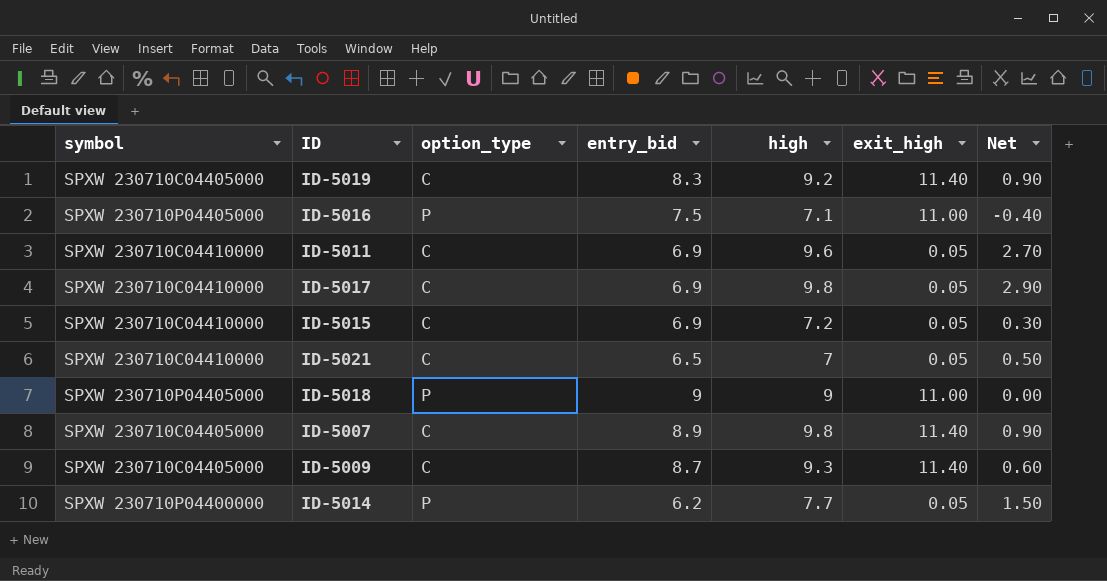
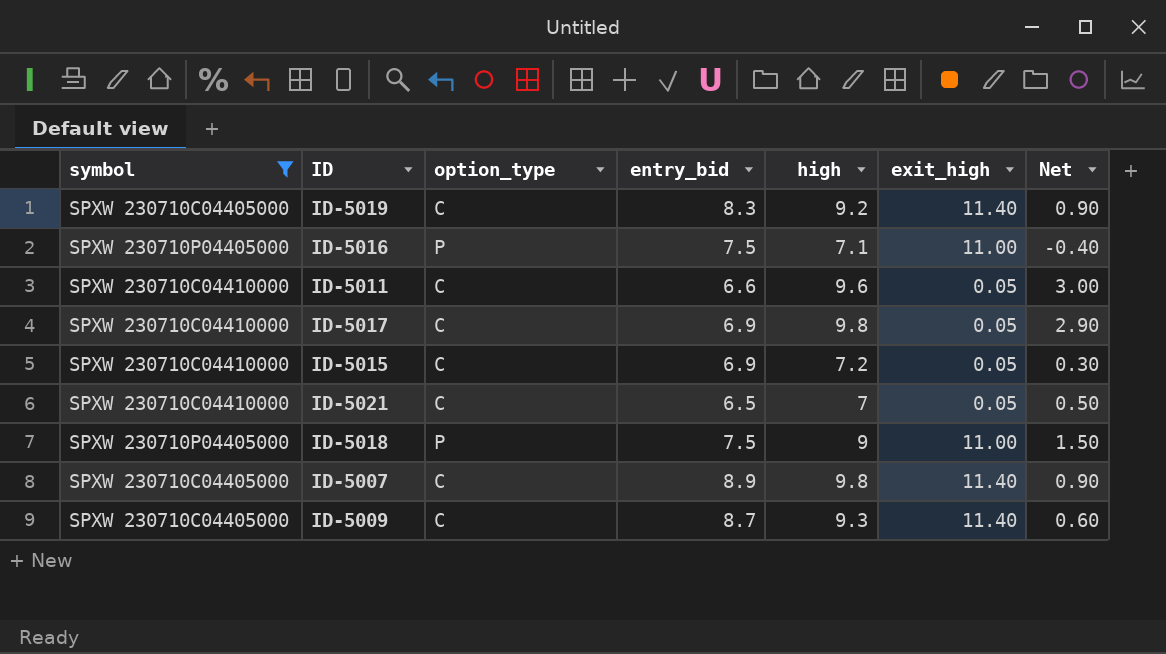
filter: none -> symbol != SPXW 230710P04400000
ID-5011 | entry_bid: 6.9 -> 6.6
ID-5011 | Net: 2.70 -> 3.00
ID-5018 | entry_bid: 9 -> 7.5
ID-5018 | Net: 0.00 -> 1.50

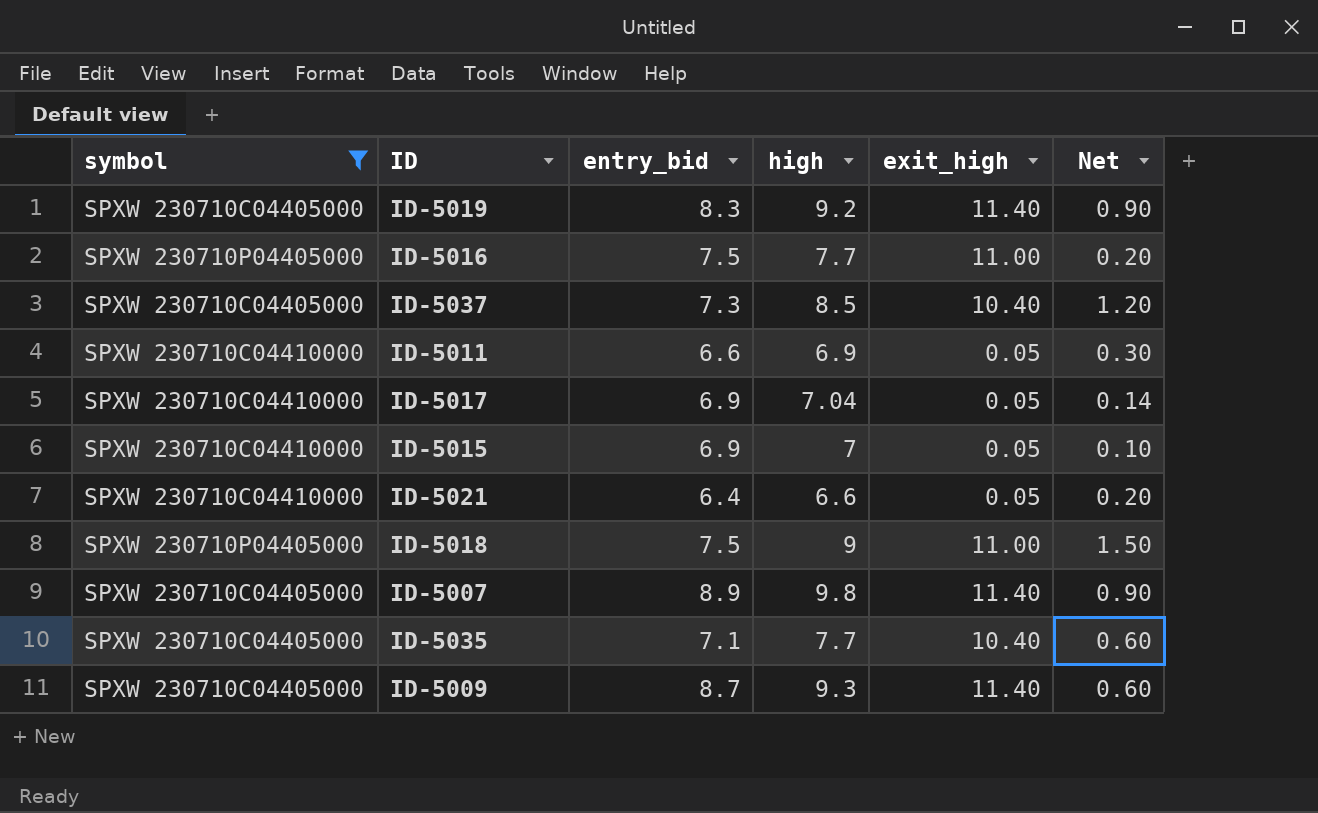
column option_type | position: 3 -> none
ID-5016 | high: 7.1 -> 7.7
ID-5016 | Net: -0.40 -> 0.20
row ID-5037: none -> SPXW 230710C04405000 | 7.3 | 8.5 | 10.40 | 1.20
ID-5011 | high: 9.6 -> 6.9
ID-5011 | Net: 3.00 -> 0.30
ID-5017 | high: 9.8 -> 7.04
ID-5017 | Net: 2.90 -> 0.14
ID-5015 | high: 7.2 -> 7
ID-5015 | Net: 0.30 -> 0.10
ID-5021 | entry_bid: 6.5 -> 6.4
ID-5021 | high: 7 -> 6.6
ID-5021 | Net: 0.50 -> 0.20
row ID-5035: none -> SPXW 230710C04405000 | 7.1 | 7.7 | 10.40 | 0.60

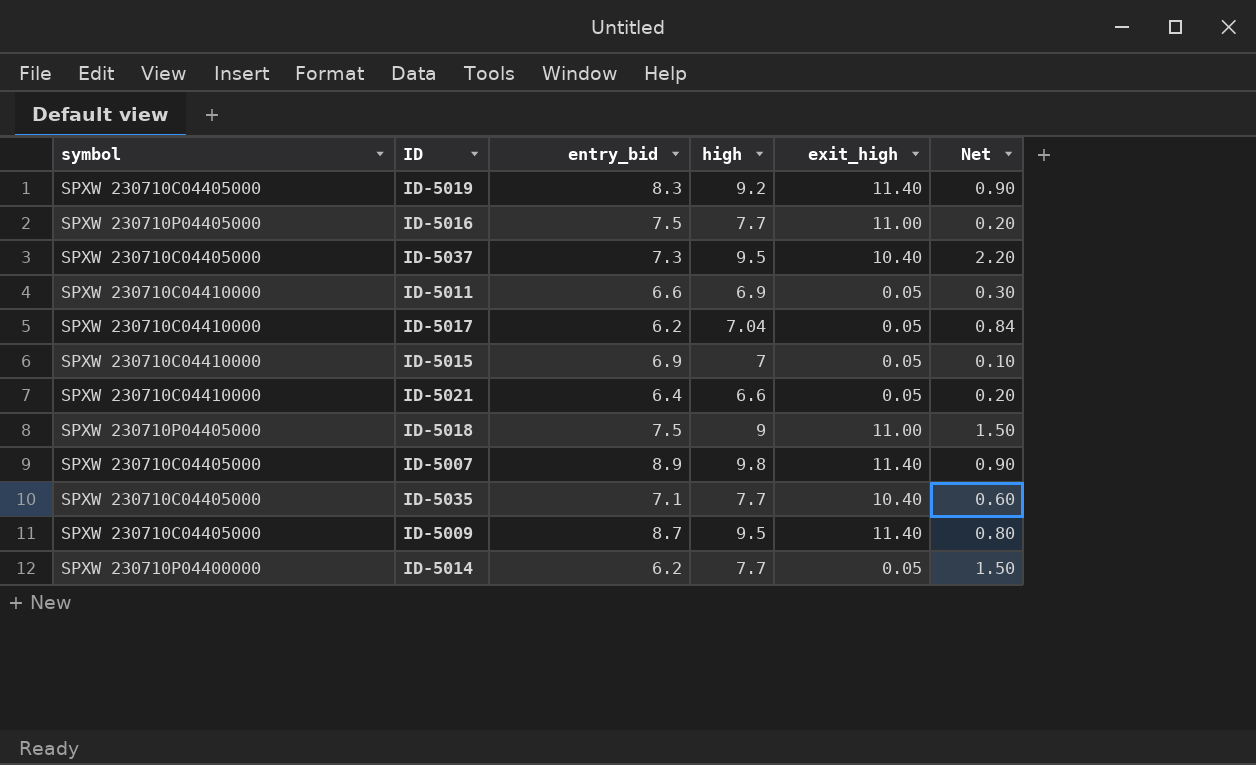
filter: symbol != SPXW 230710P04400000 -> none
ID-5037 | high: 8.5 -> 9.5
ID-5037 | Net: 1.20 -> 2.20
ID-5017 | entry_bid: 6.9 -> 6.2
ID-5017 | Net: 0.14 -> 0.84
ID-5009 | high: 9.3 -> 9.5
ID-5009 | Net: 0.60 -> 0.80

